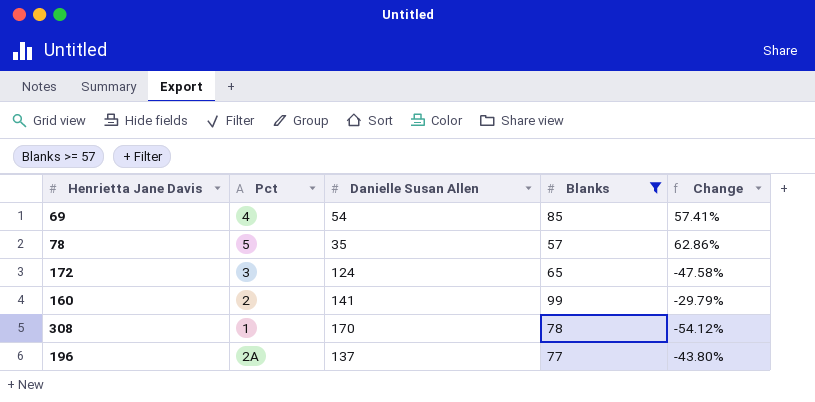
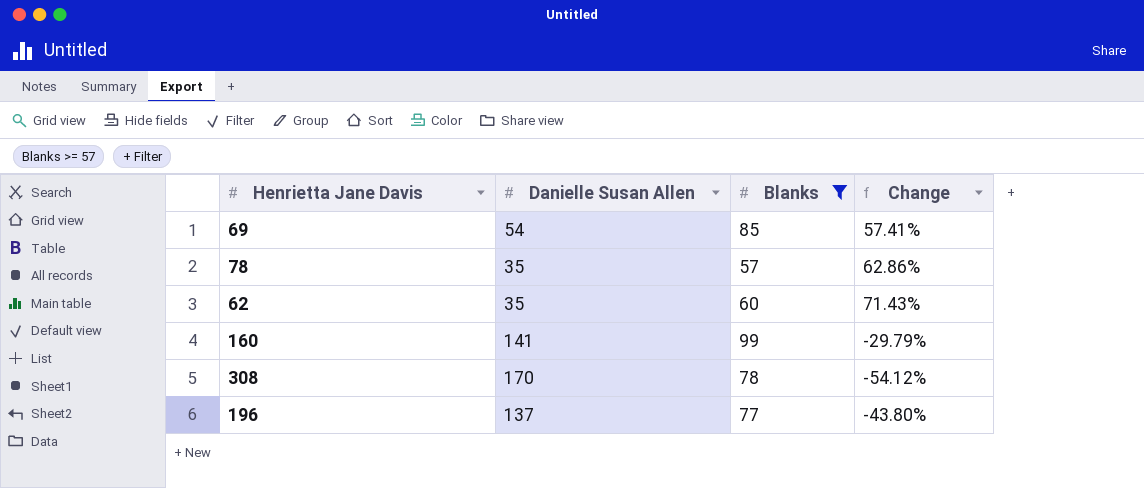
column Pct | position: 2 -> none
row 172: 3 | 124 | 65 | -47.58% -> none
row 62: none -> 35 | 60 | 71.43%

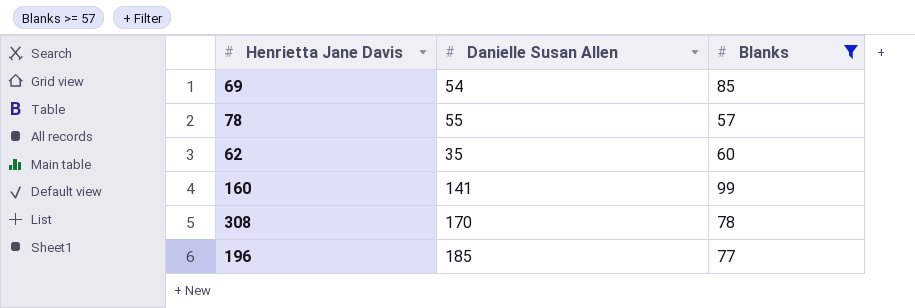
column Change | formula: ([Blanks] - [Danielle Susan Allen]) / [Danielle Susan Allen] -> none
78 | Danielle Susan Allen: 35 -> 55
196 | Danielle Susan Allen: 137 -> 185

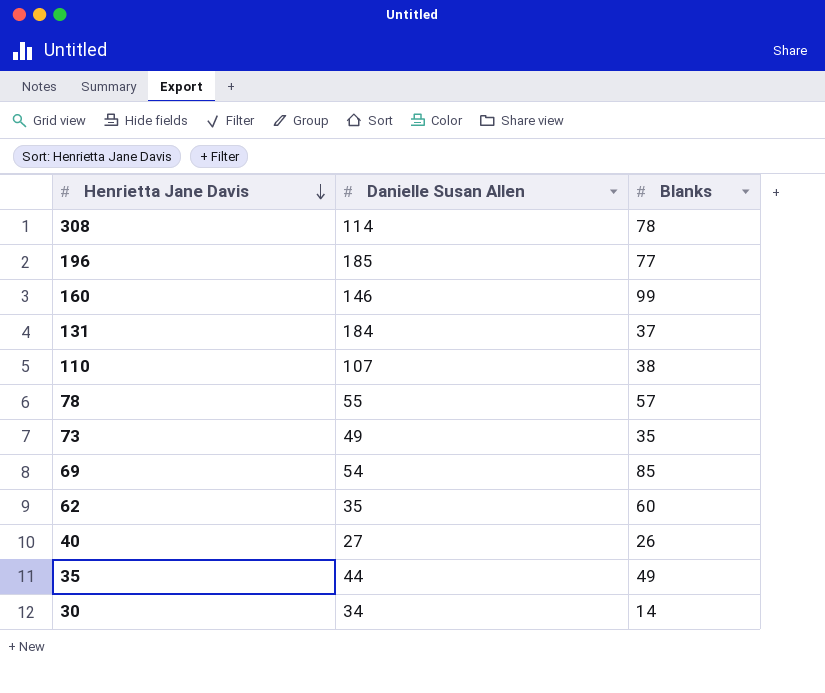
filter: Blanks >= 57 -> none
row order: none -> Henrietta Jane Davis descending
308 | Danielle Susan Allen: 170 -> 114
160 | Danielle Susan Allen: 141 -> 146

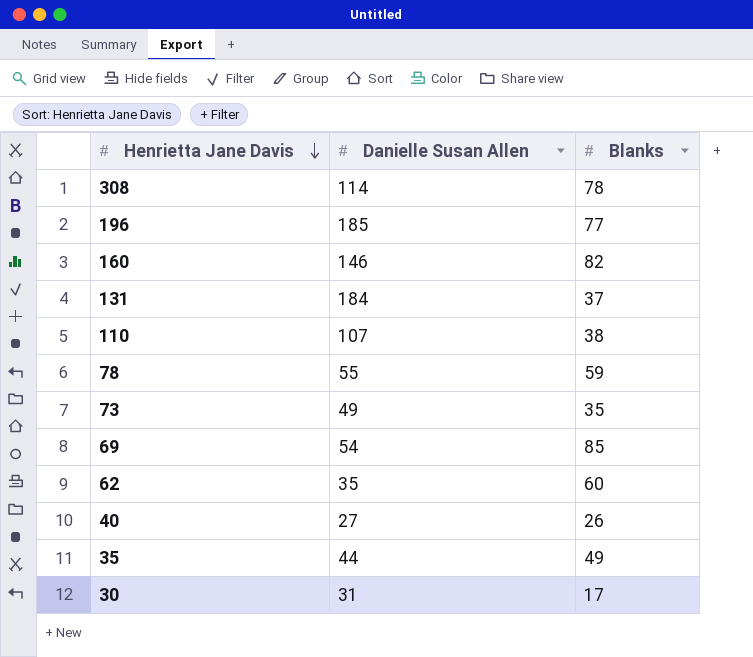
160 | Blanks: 99 -> 82
78 | Blanks: 57 -> 59
30 | Danielle Susan Allen: 34 -> 31
30 | Blanks: 14 -> 17

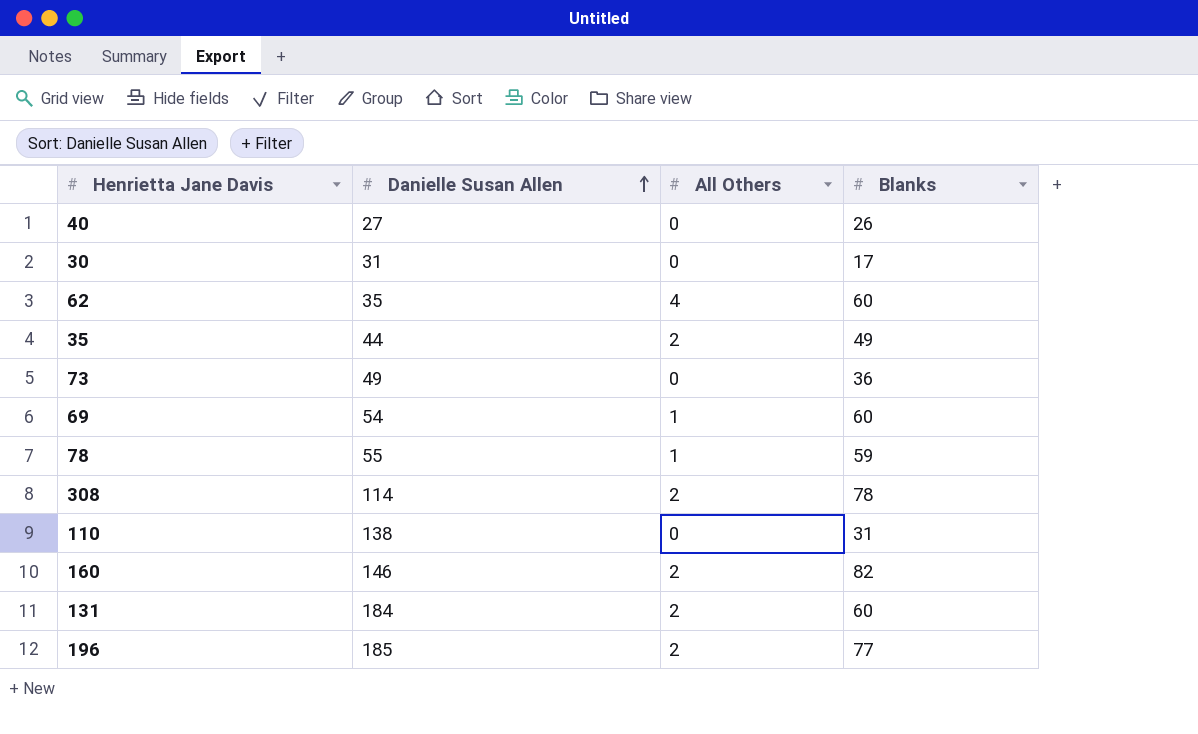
row order: Henrietta Jane Davis descending -> Danielle Susan Allen ascending
column All Others | position: none -> 3
73 | Blanks: 35 -> 36
69 | Blanks: 85 -> 60
110 | Danielle Susan Allen: 107 -> 138
110 | Blanks: 38 -> 31
131 | Blanks: 37 -> 60

